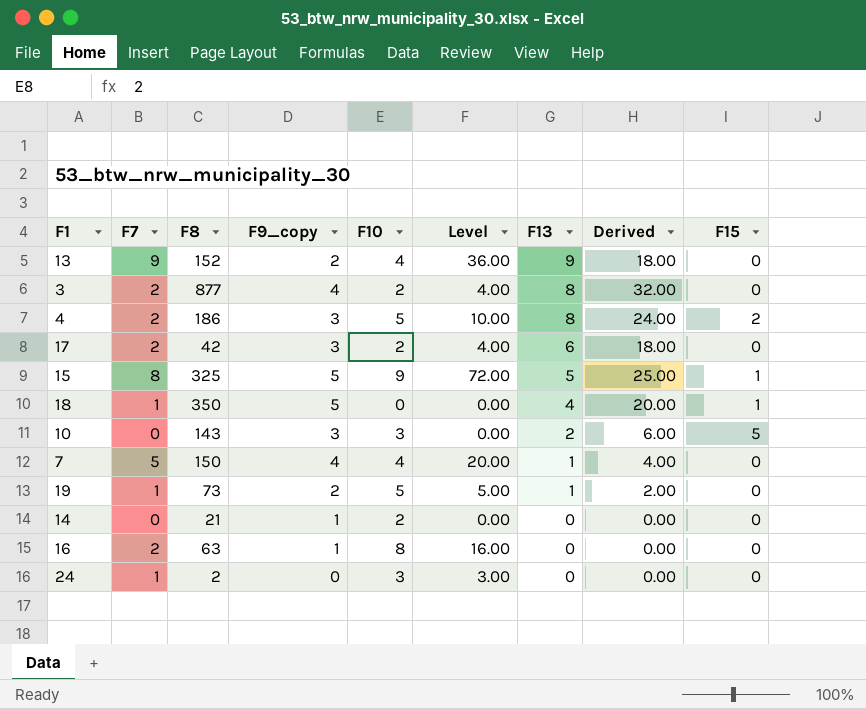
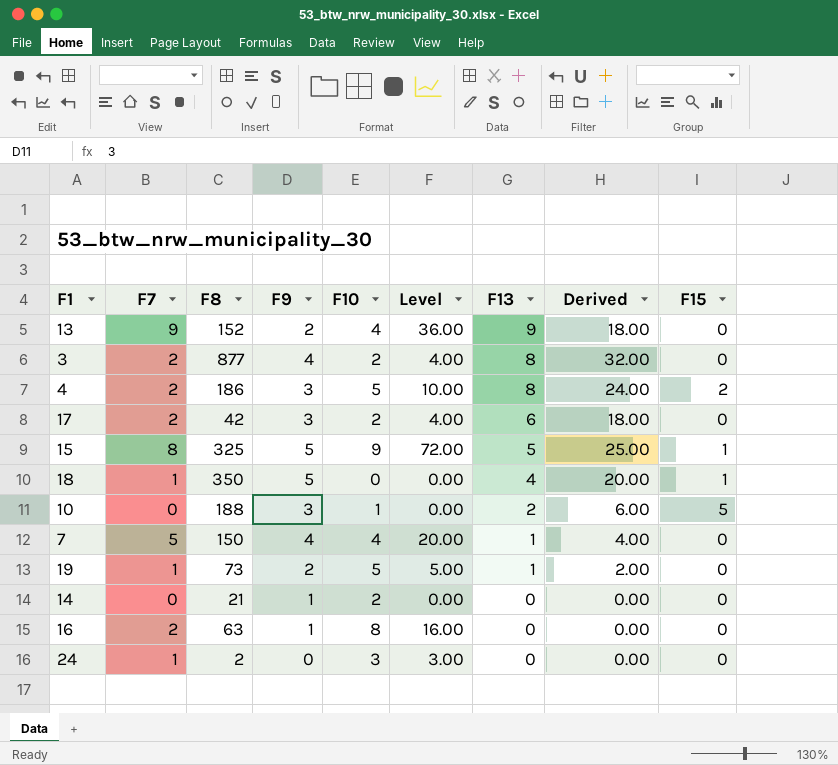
column name: F9_copy -> F9
10 | F8: 143 -> 188
10 | F10: 3 -> 1

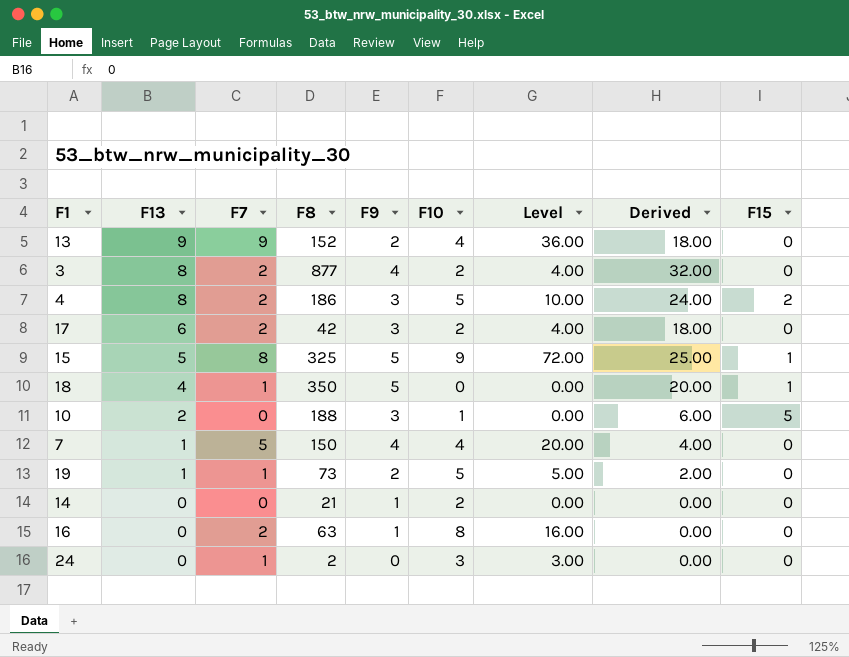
column F13 | position: 7 -> 2

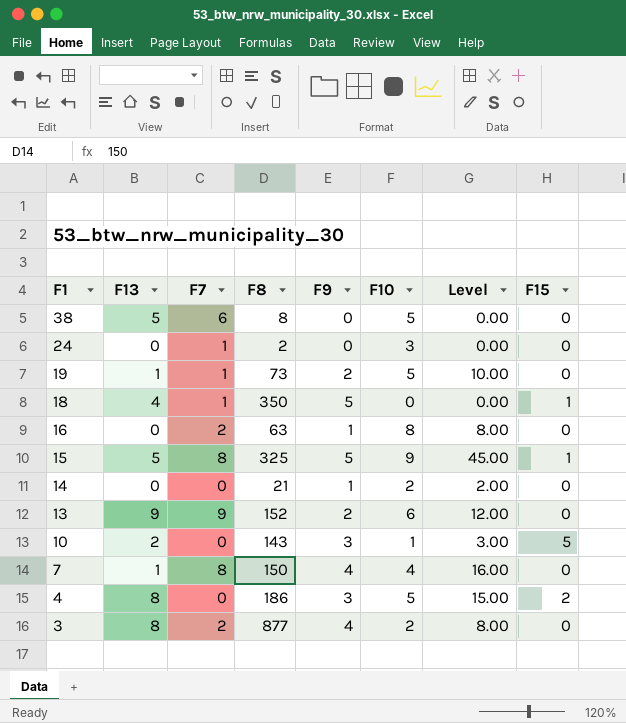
row order: F13 descending -> F1 descending
column Derived | formula: [F13] * [F9] -> none
column Level | formula: [F7] * [F10] -> [F9] * [F10]
row 17: 6 | 2 | 42 | 3 | 2 | 4.00 | 18.00 | 0 -> none
row 38: none -> 5 | 6 | 8 | 0 | 5 | 0.00 | 0
13 | F10: 4 -> 6
10 | F8: 188 -> 143
7 | F7: 5 -> 8
4 | F7: 2 -> 0

